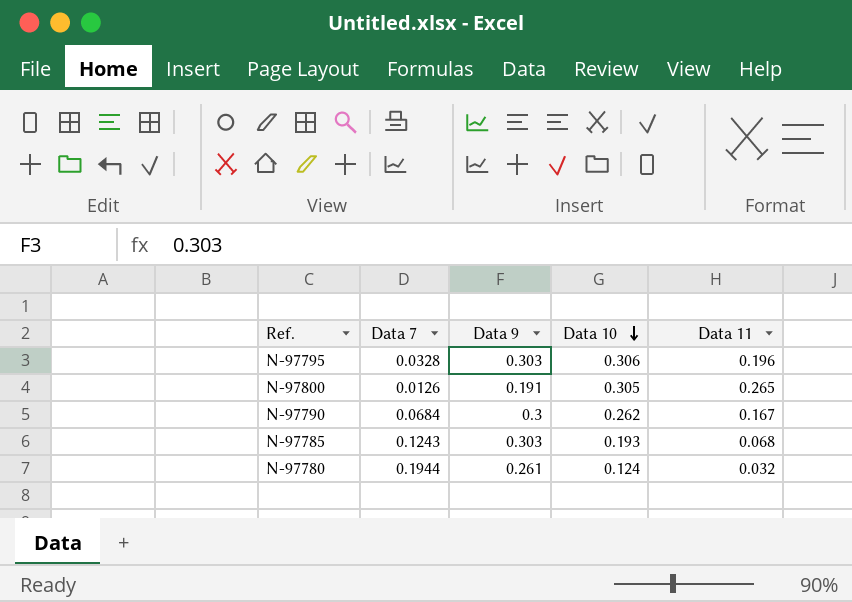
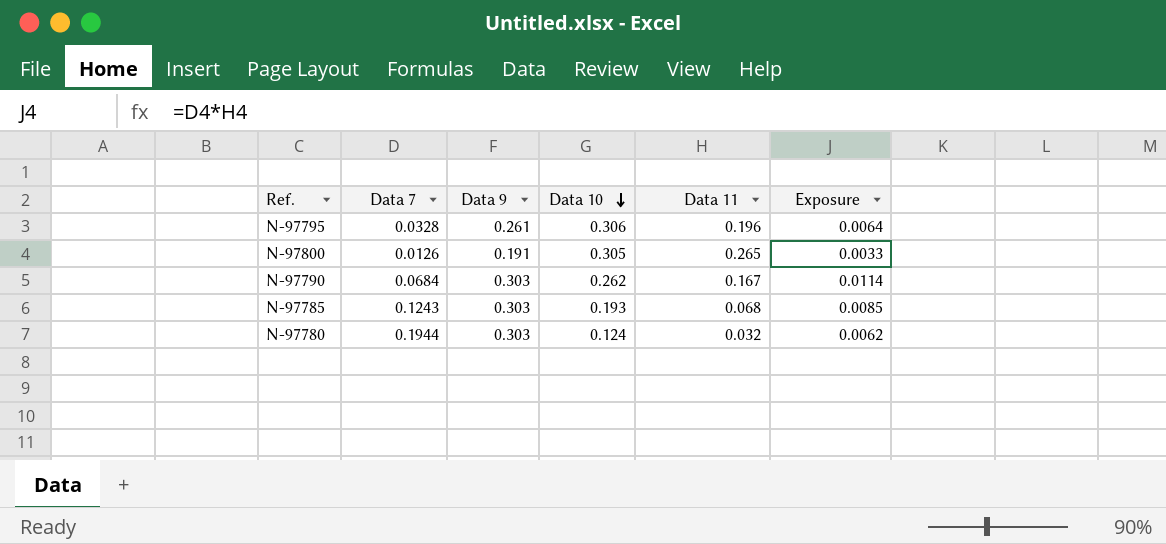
column Exposure | formula: none -> [Data 7] * [Data 11]
N-97795 | Data 9: 0.303 -> 0.261
N-97790 | Data 9: 0.3 -> 0.303
N-97780 | Data 9: 0.261 -> 0.303

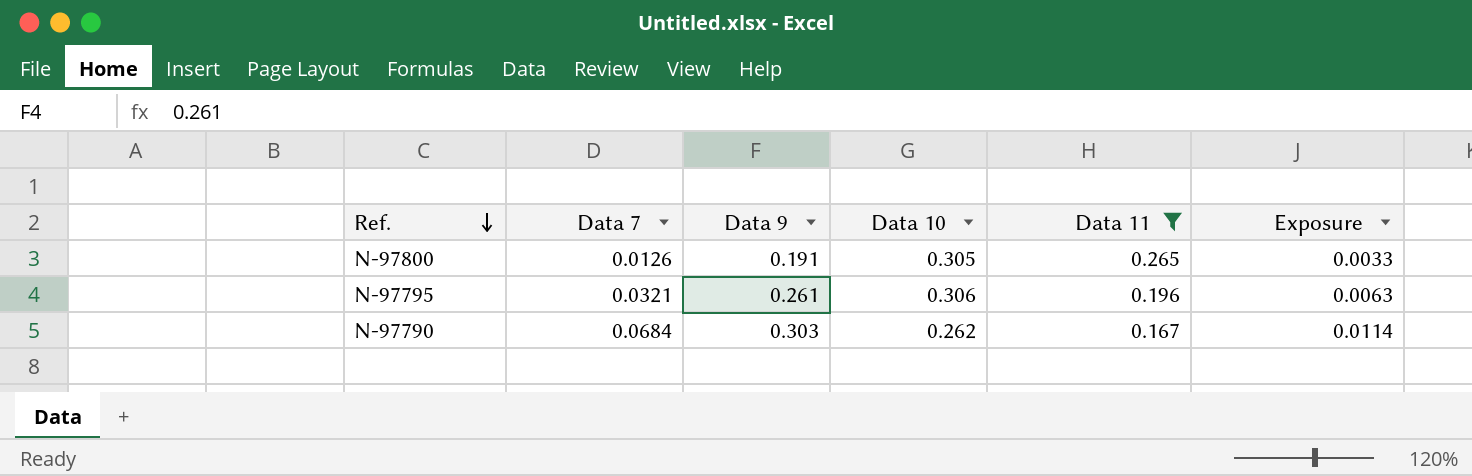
filter: none -> Data 11 >= 0.167
row order: Data 10 descending -> Ref. descending
N-97795 | Data 7: 0.0328 -> 0.0321
N-97795 | Exposure: 0.0064 -> 0.0063

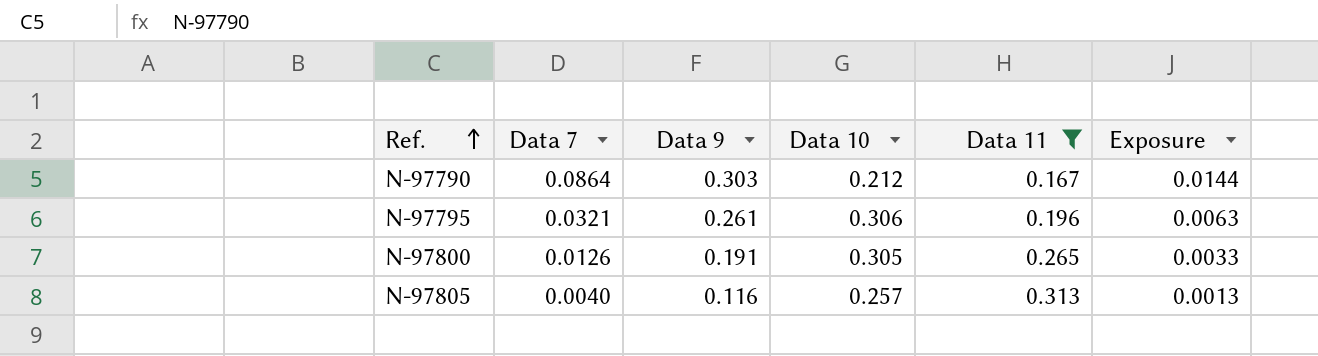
row order: Ref. descending -> Ref. ascending
N-97790 | Data 7: 0.0684 -> 0.0864
N-97790 | Data 10: 0.262 -> 0.212
N-97790 | Exposure: 0.0114 -> 0.0144
row N-97805: none -> 0.0040 | 0.116 | 0.257 | 0.313 | 0.0013

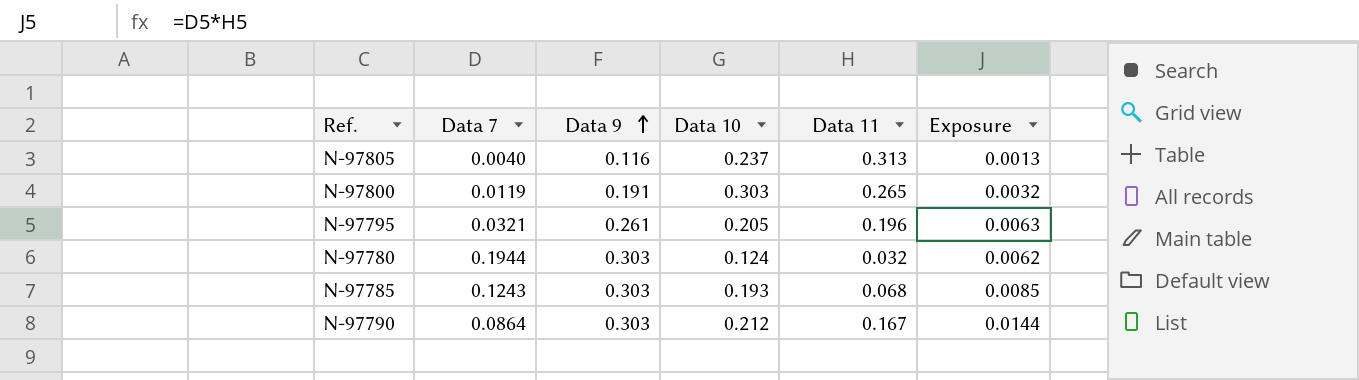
filter: Data 11 >= 0.167 -> none
row order: Ref. ascending -> Data 9 ascending
N-97805 | Data 10: 0.257 -> 0.237
N-97800 | Data 7: 0.0126 -> 0.0119
N-97800 | Data 10: 0.305 -> 0.303
N-97800 | Exposure: 0.0033 -> 0.0032
N-97795 | Data 10: 0.306 -> 0.205

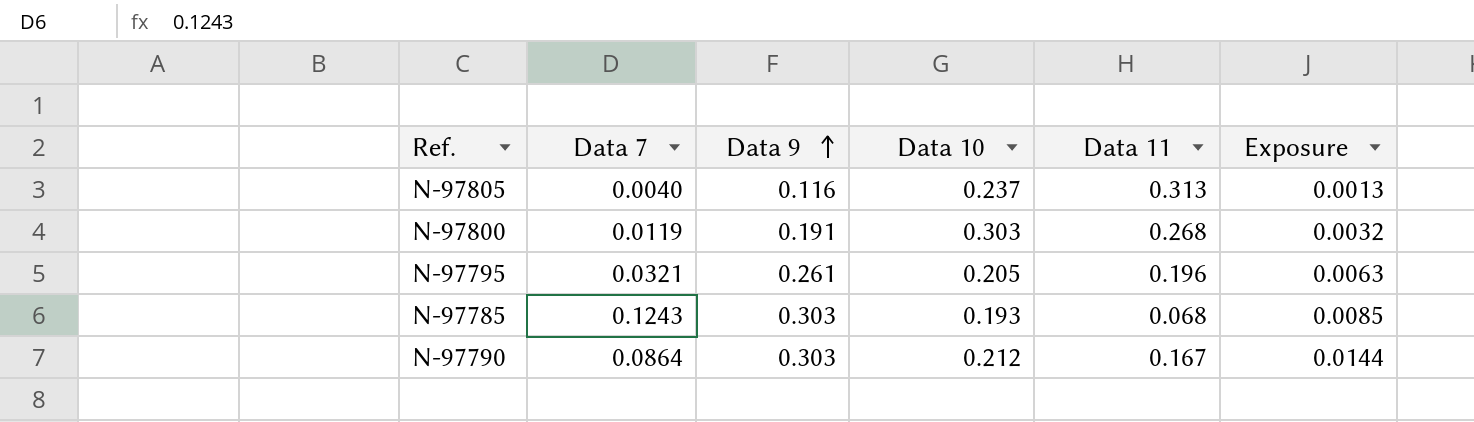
row N-97780: 0.1944 | 0.303 | 0.124 | 0.032 | 0.0062 -> none
N-97800 | Data 11: 0.265 -> 0.268

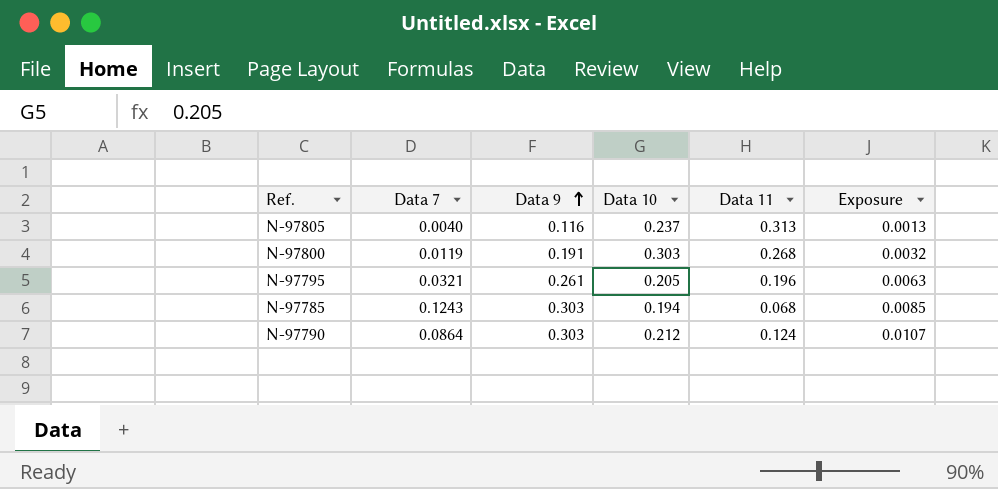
N-97785 | Data 10: 0.193 -> 0.194
N-97790 | Data 11: 0.167 -> 0.124
N-97790 | Exposure: 0.0144 -> 0.0107

